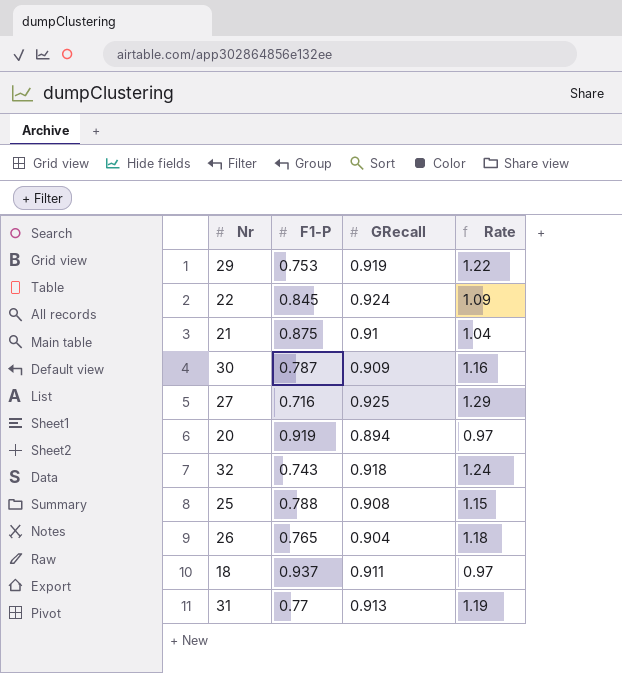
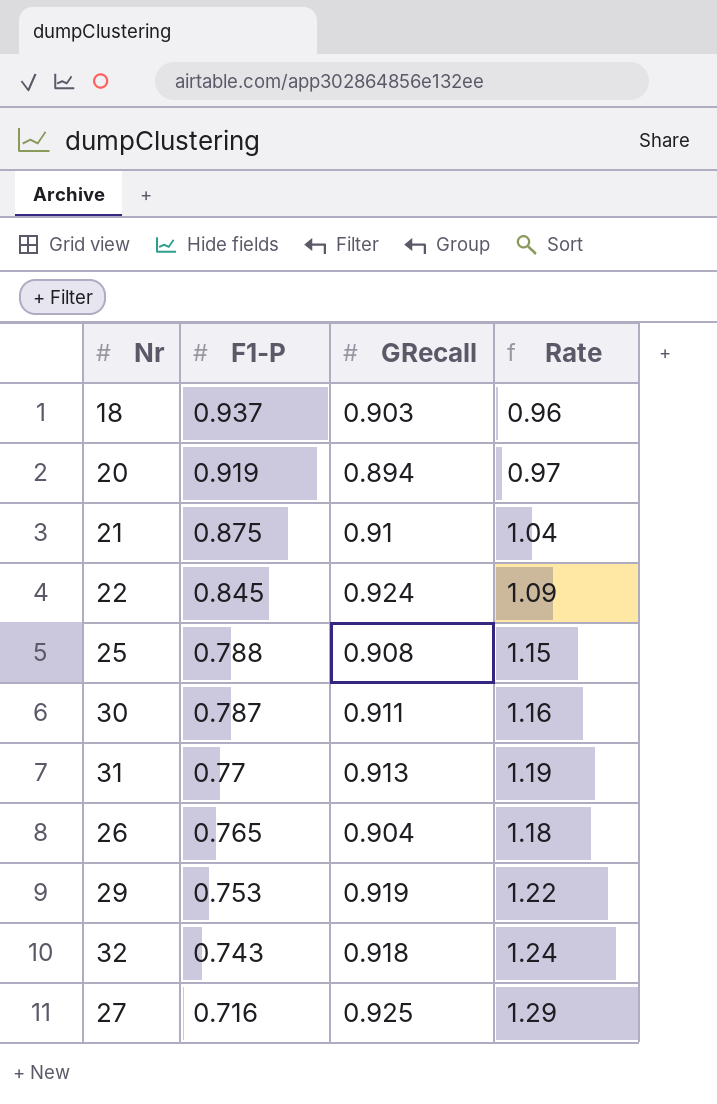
row order: none -> F1-P descending
18 | GRecall: 0.911 -> 0.903
18 | Rate: 0.97 -> 0.96
30 | GRecall: 0.909 -> 0.911

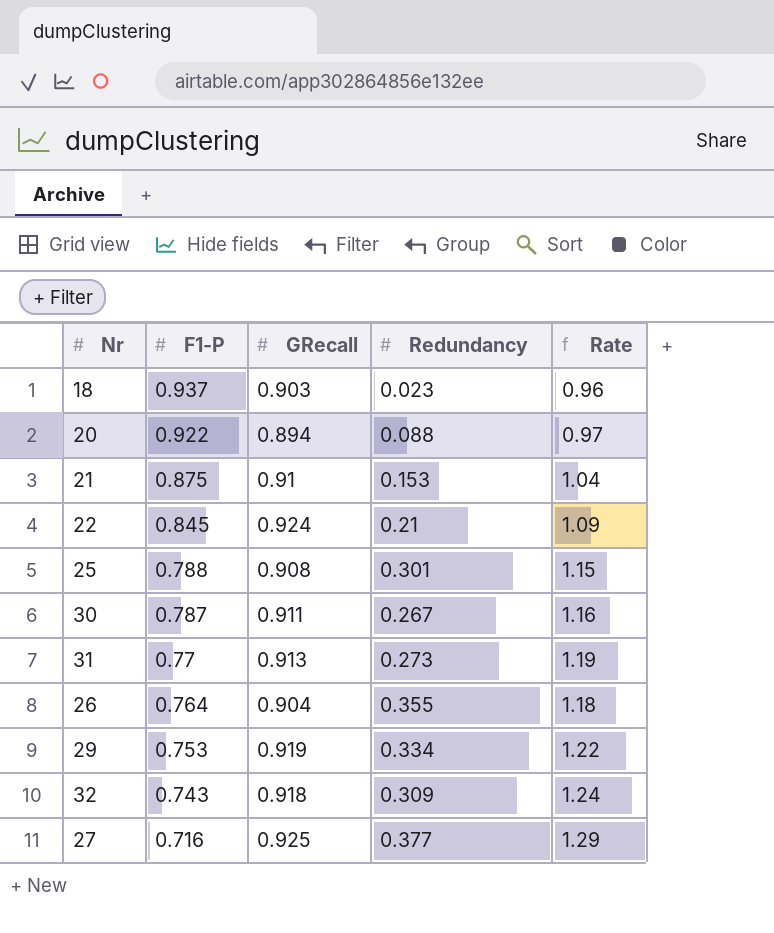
column Redundancy | position: none -> 4
20 | F1-P: 0.919 -> 0.922
26 | F1-P: 0.765 -> 0.764

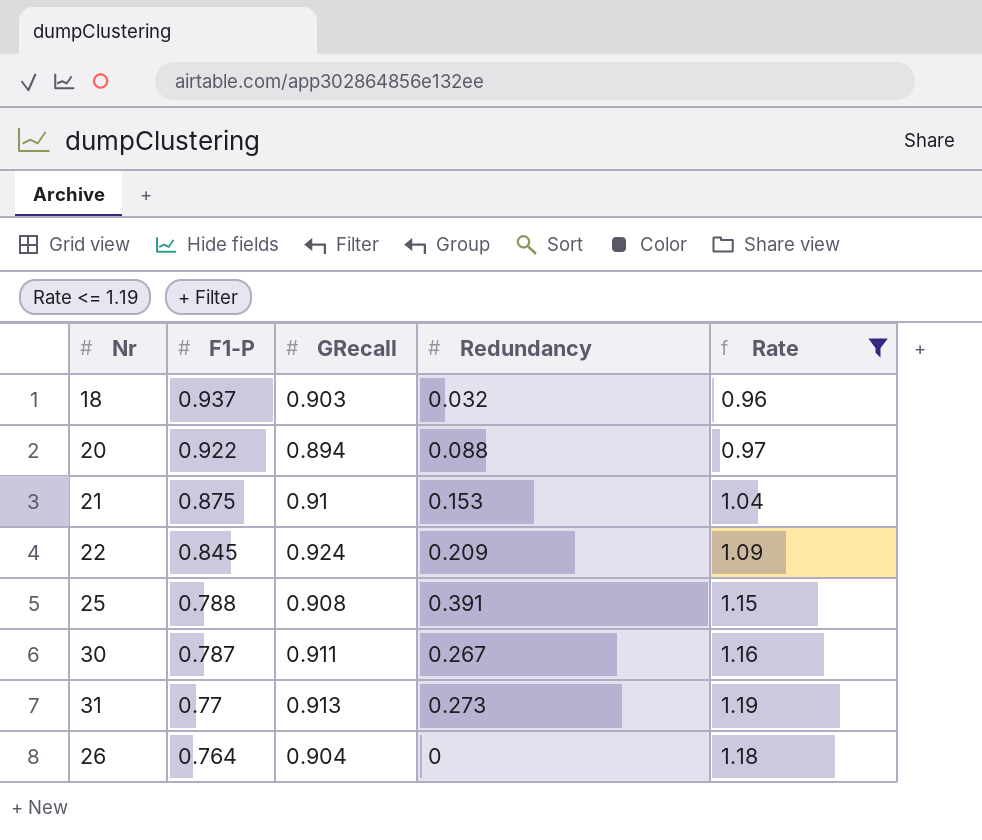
filter: none -> Rate <= 1.19
18 | Redundancy: 0.023 -> 0.032
22 | Redundancy: 0.21 -> 0.209
25 | Redundancy: 0.301 -> 0.391
26 | Redundancy: 0.355 -> 0

